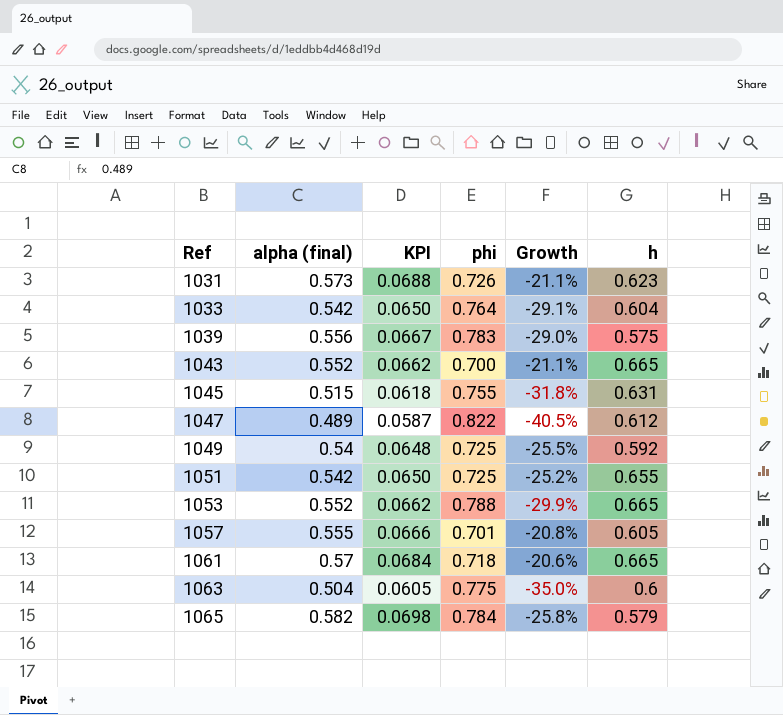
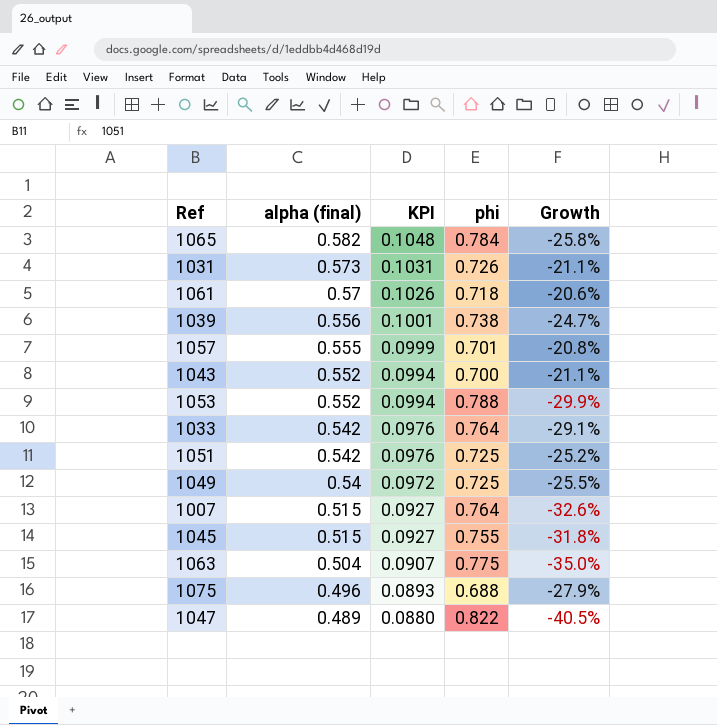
row order: Ref ascending -> alpha (final) descending
column h | position: 6 -> none
column KPI | formula: [alpha (final)] * 0.12 -> [alpha (final)] * 0.18
1039 | phi: 0.783 -> 0.738
1039 | Growth: -29.0% -> -24.7%
row 1007: none -> 0.515 | 0.0927 | 0.764 | -32.6%
row 1075: none -> 0.496 | 0.0893 | 0.688 | -27.9%

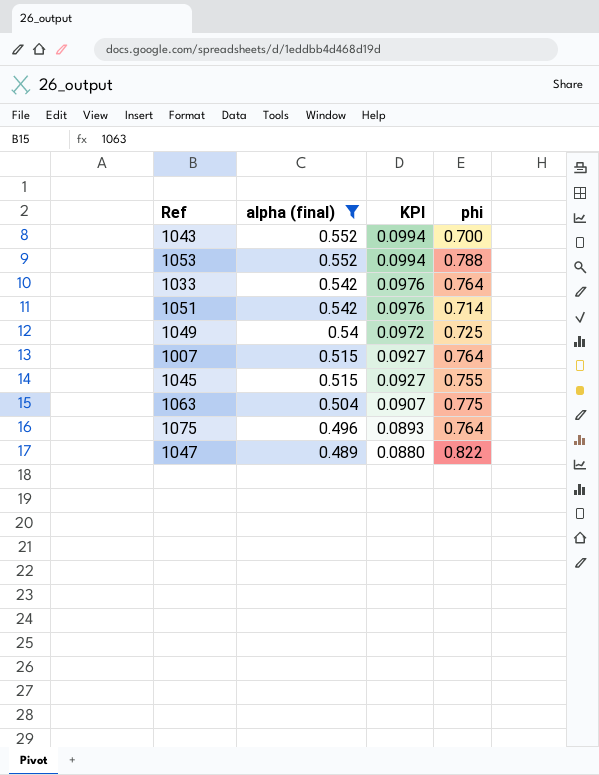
filter: none -> alpha (final) <= 0.552
column Growth | formula: ([alpha (final)] - [phi]) / [phi] -> none
1051 | phi: 0.725 -> 0.714
1075 | phi: 0.688 -> 0.764

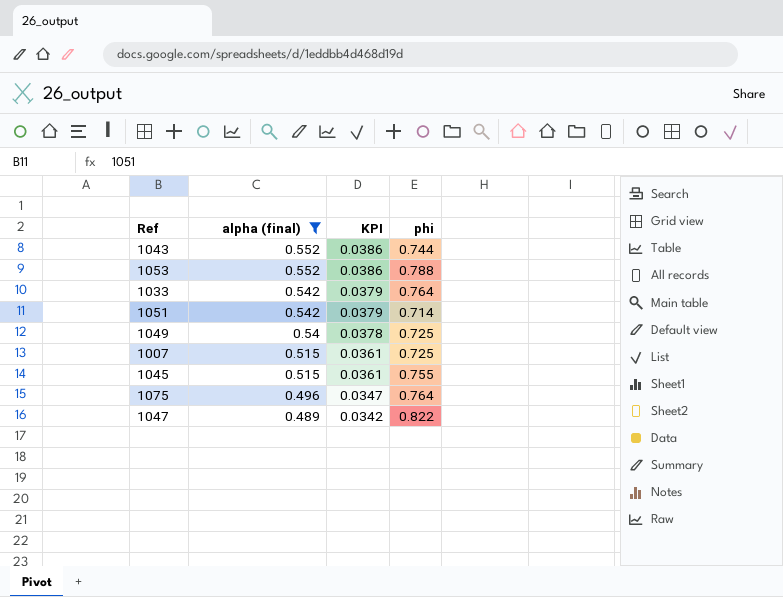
column KPI | formula: [alpha (final)] * 0.18 -> [alpha (final)] * 0.07
row 1063: 0.504 | 0.0907 | 0.775 -> none
1043 | phi: 0.700 -> 0.744
1007 | phi: 0.764 -> 0.725

